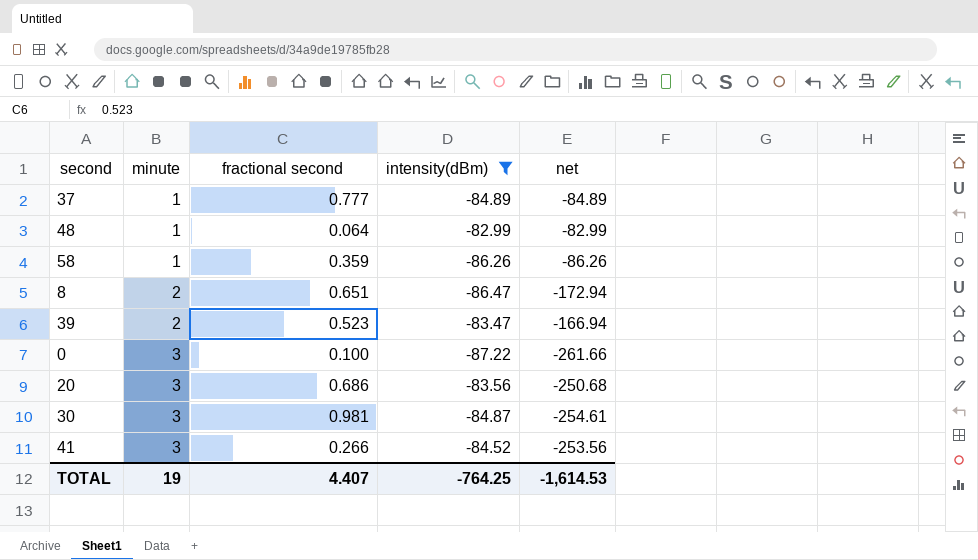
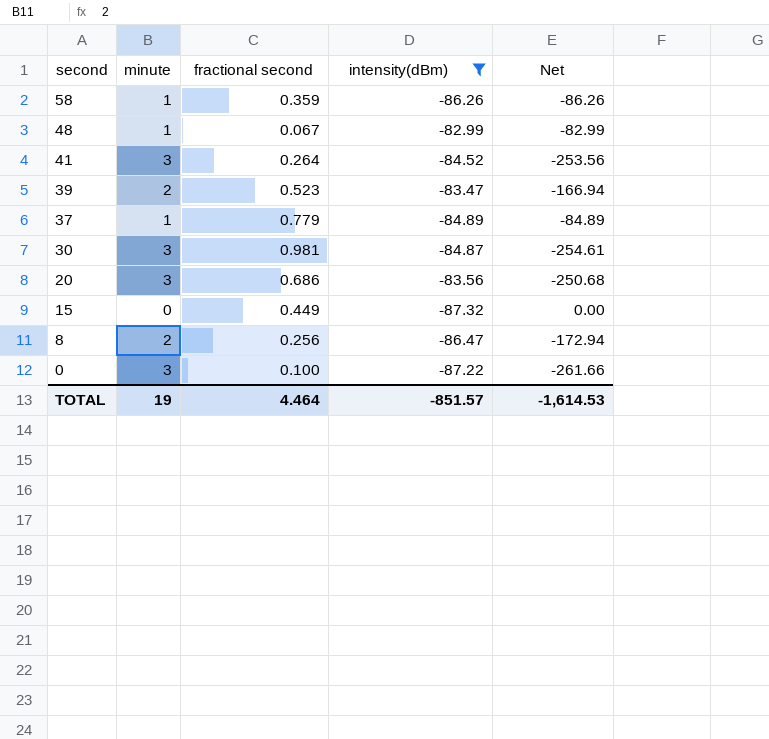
row order: minute ascending -> second descending
column name: net -> Net
48 | fractional second: 0.064 -> 0.067
41 | fractional second: 0.266 -> 0.264
37 | fractional second: 0.777 -> 0.779
row 15: none -> 0 | 0.449 | -87.32 | 0.00
8 | fractional second: 0.651 -> 0.256
TOTAL | fractional second: 4.407 -> 4.464
TOTAL | intensity(dBm): -764.25 -> -851.57

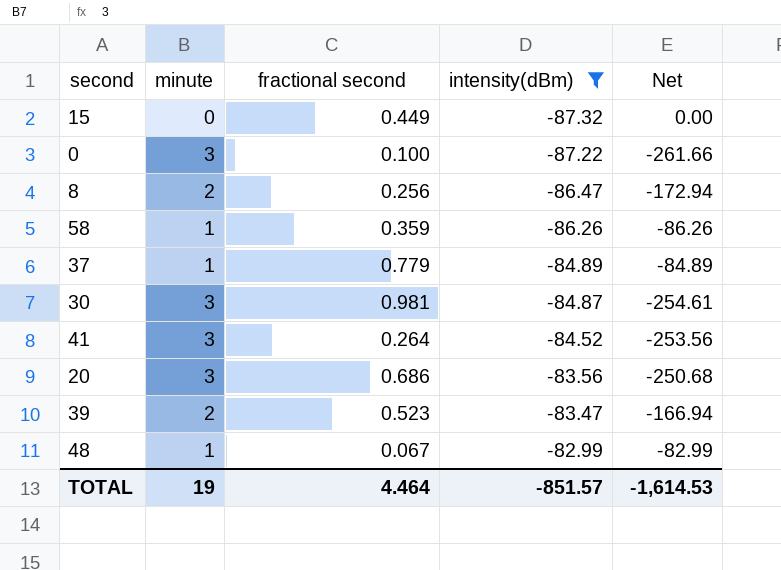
row order: second descending -> intensity(dBm) ascending

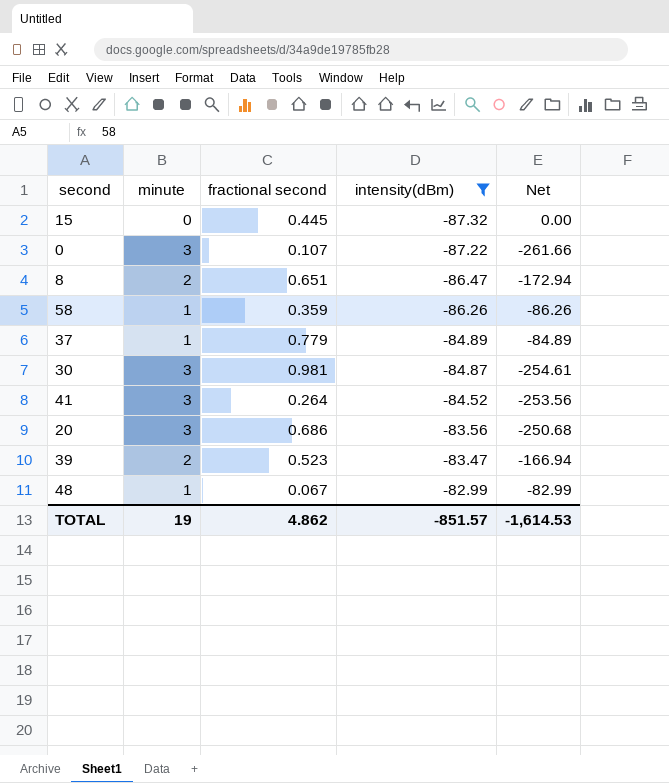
15 | fractional second: 0.449 -> 0.445
0 | fractional second: 0.100 -> 0.107
8 | fractional second: 0.256 -> 0.651
TOTAL | fractional second: 4.464 -> 4.862

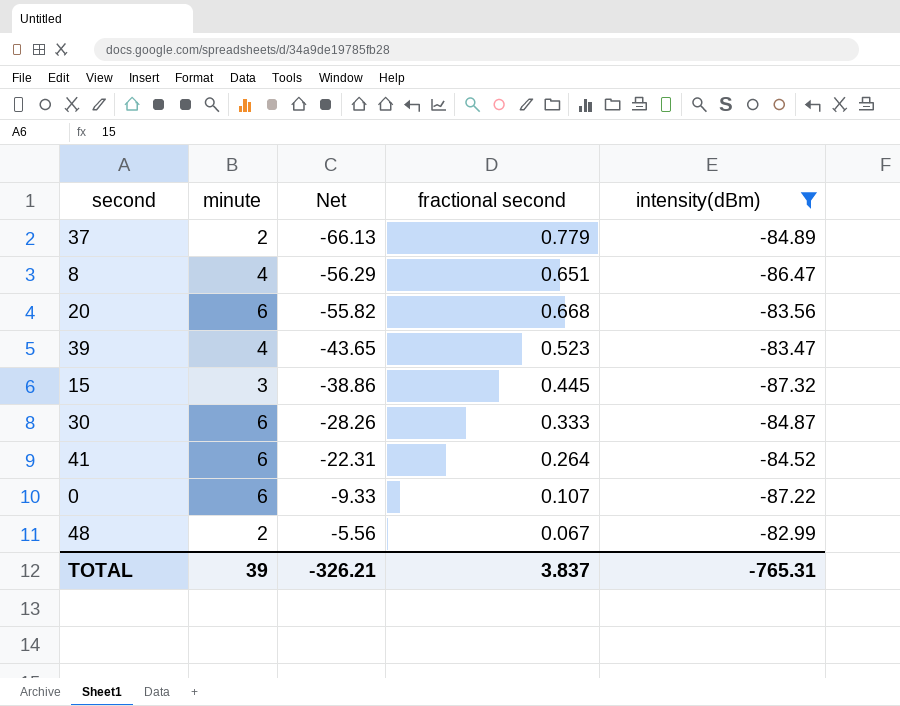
row order: intensity(dBm) ascending -> Net ascending
column Net | formula: [minute] * [intensity(dBm)] -> [fractional second] * [intensity(dBm)]
column Net | position: 5 -> 3
row 58: 1 | 0.359 | -86.26 | -86.26 -> none
37 | minute: 1 -> 2
8 | minute: 2 -> 4
20 | minute: 3 -> 6
20 | fractional second: 0.686 -> 0.668
39 | minute: 2 -> 4
15 | minute: 0 -> 3
30 | minute: 3 -> 6
30 | fractional second: 0.981 -> 0.333
41 | minute: 3 -> 6
0 | minute: 3 -> 6
48 | minute: 1 -> 2
TOTAL | minute: 19 -> 39
TOTAL | Net: -1,614.53 -> -326.21
TOTAL | fractional second: 4.862 -> 3.837
TOTAL | intensity(dBm): -851.57 -> -765.31

